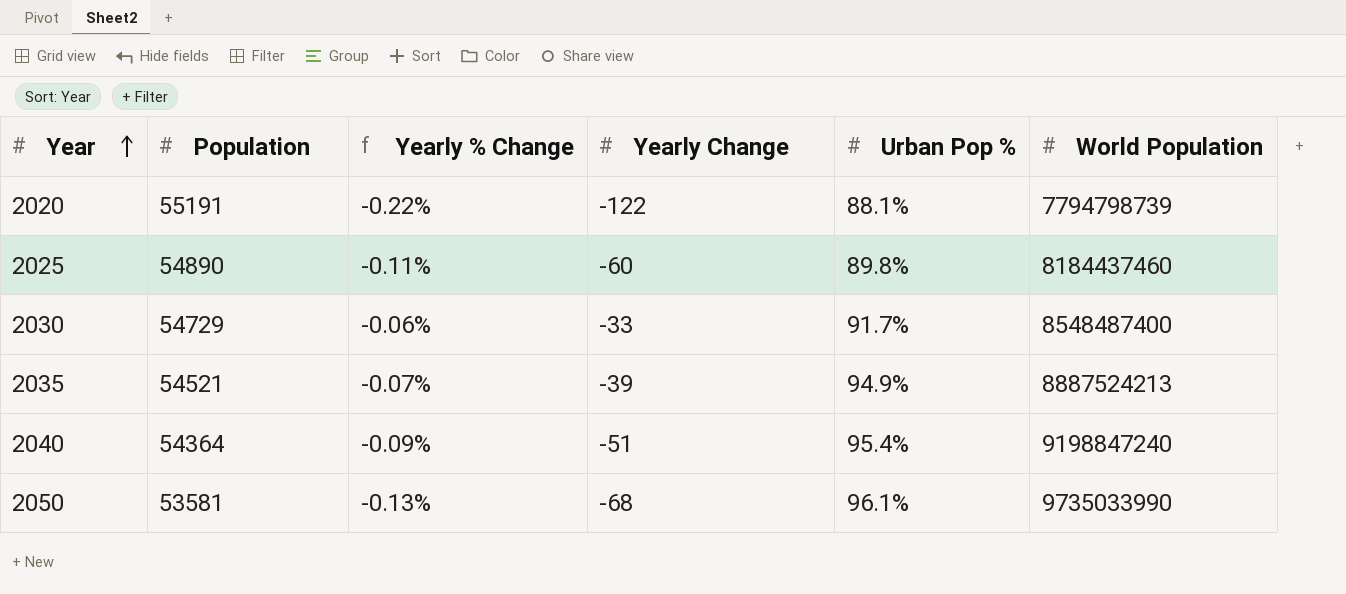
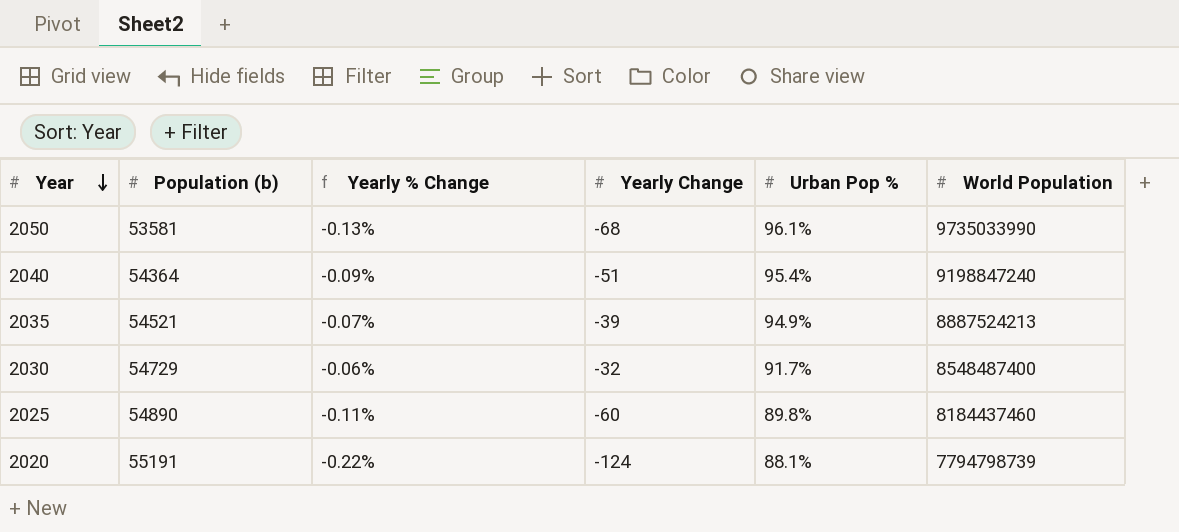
row order: Year ascending -> Year descending
column name: Population -> Population (b)
2030 | Yearly Change: -33 -> -32
2020 | Yearly Change: -122 -> -124

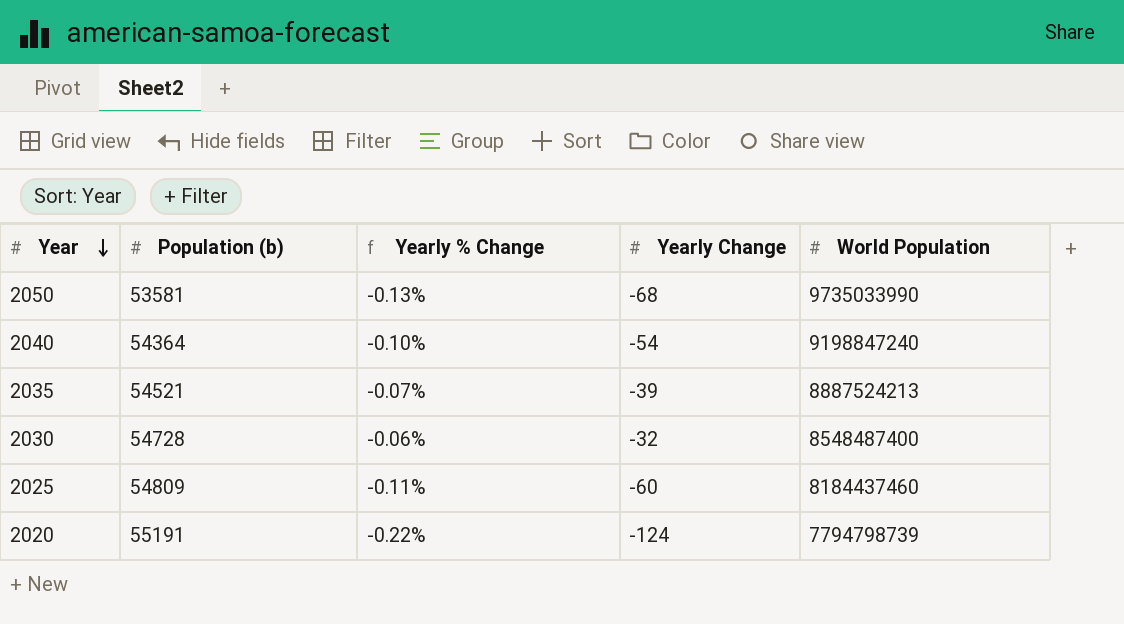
column Urban Pop % | position: 5 -> none
2040 | Yearly % Change: -0.09% -> -0.10%
2040 | Yearly Change: -51 -> -54
2030 | Population (b): 54729 -> 54728
2025 | Population (b): 54890 -> 54809

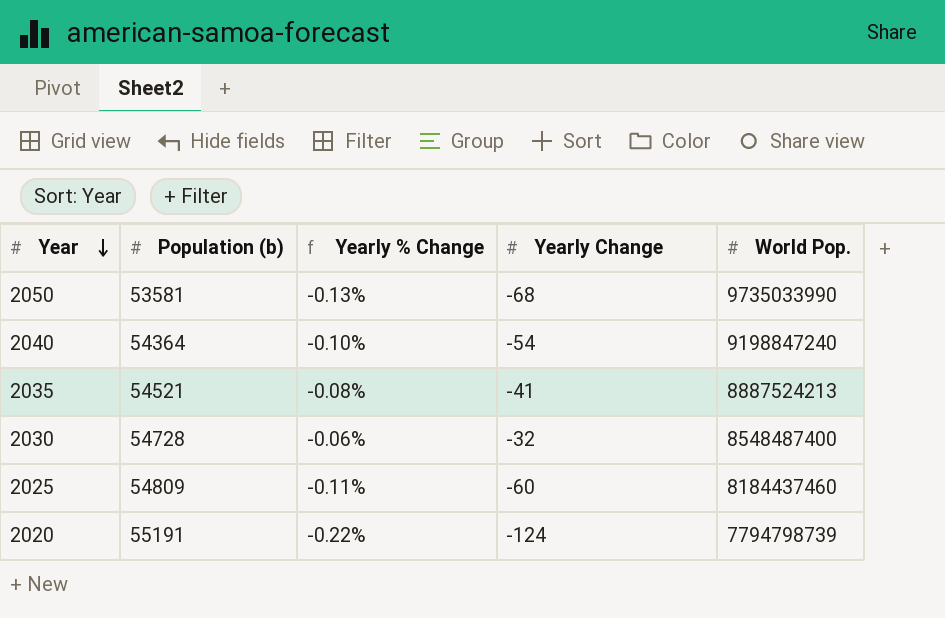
column name: World Population -> World Pop.
2035 | Yearly % Change: -0.07% -> -0.08%
2035 | Yearly Change: -39 -> -41

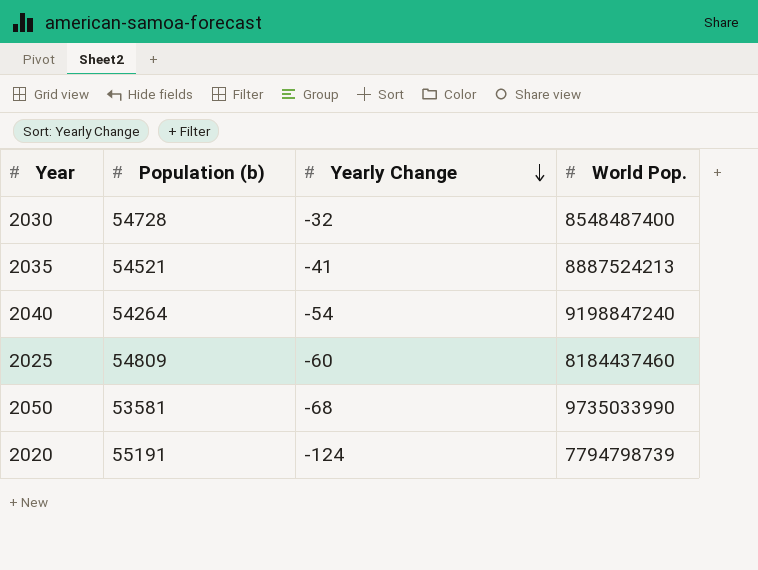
row order: Year descending -> Yearly Change descending
column Yearly % Change | formula: [Yearly Change] / [Population (b)] -> none
2040 | Population (b): 54364 -> 54264

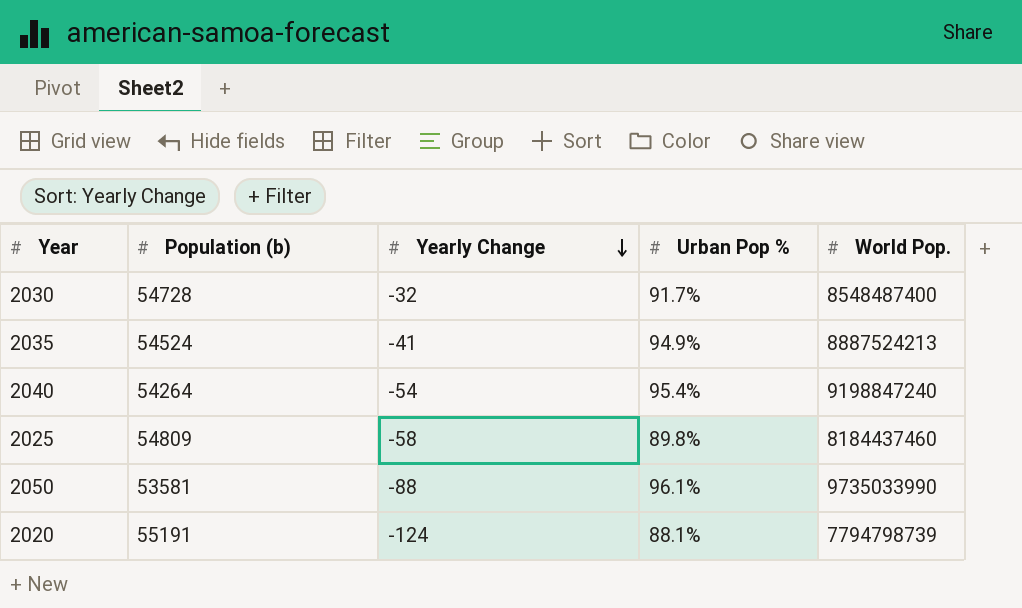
column Urban Pop % | position: none -> 4
2035 | Population (b): 54521 -> 54524
2025 | Yearly Change: -60 -> -58
2050 | Yearly Change: -68 -> -88

